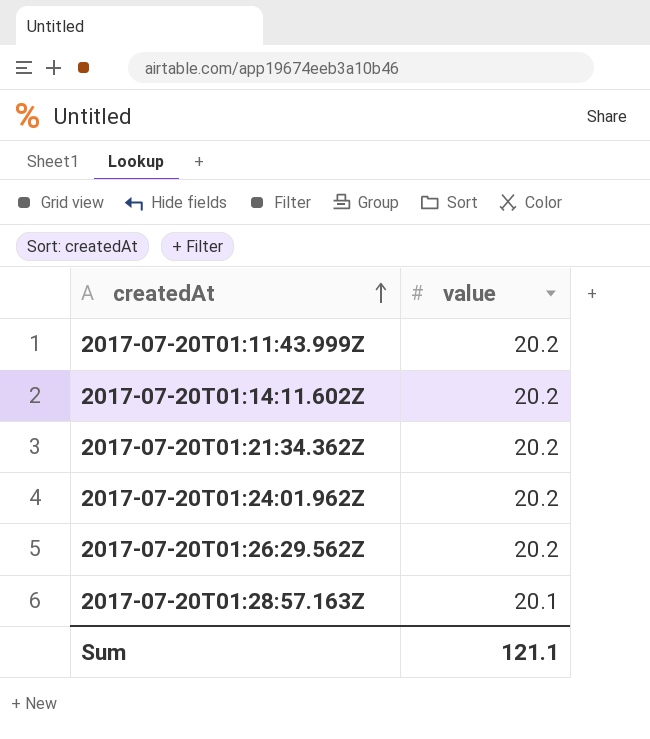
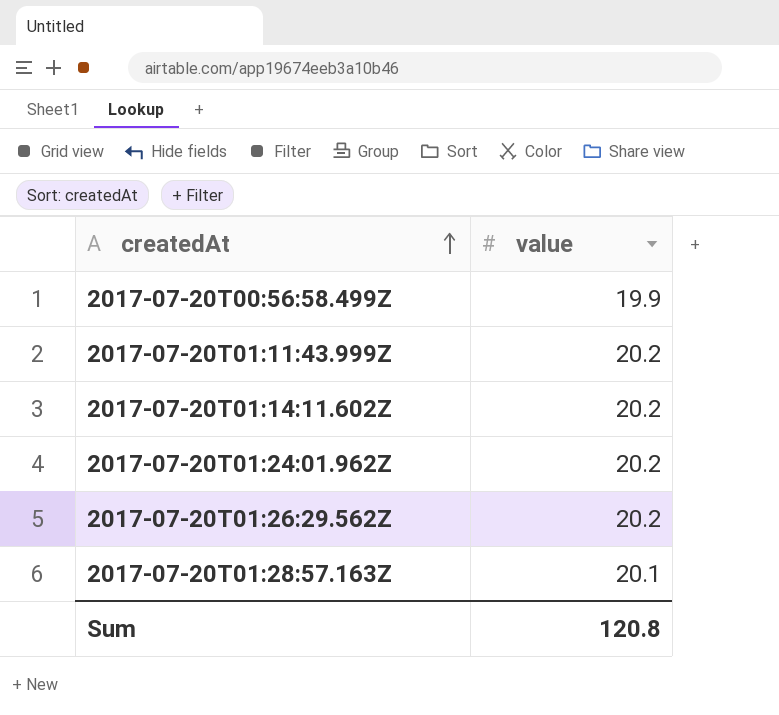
row 2017-07-20T01:21:34.362Z: 20.2 -> none
row 2017-07-20T00:56:58.499Z: none -> 19.9
Sum | value: 121.1 -> 120.8

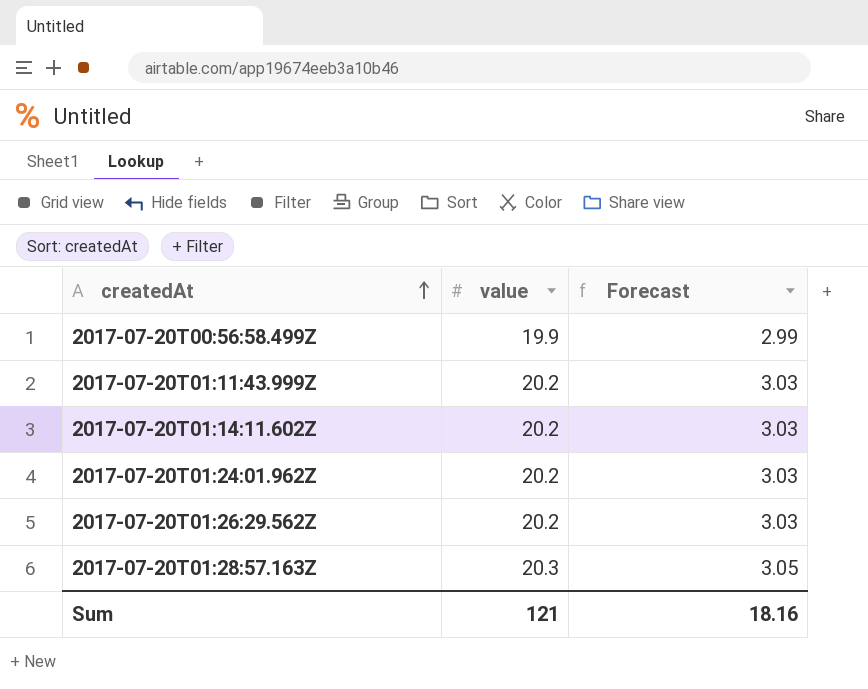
column Forecast | formula: none -> [value] * 0.15
2017-07-20T01:28:57.163Z | value: 20.1 -> 20.3
Sum | value: 120.8 -> 121

